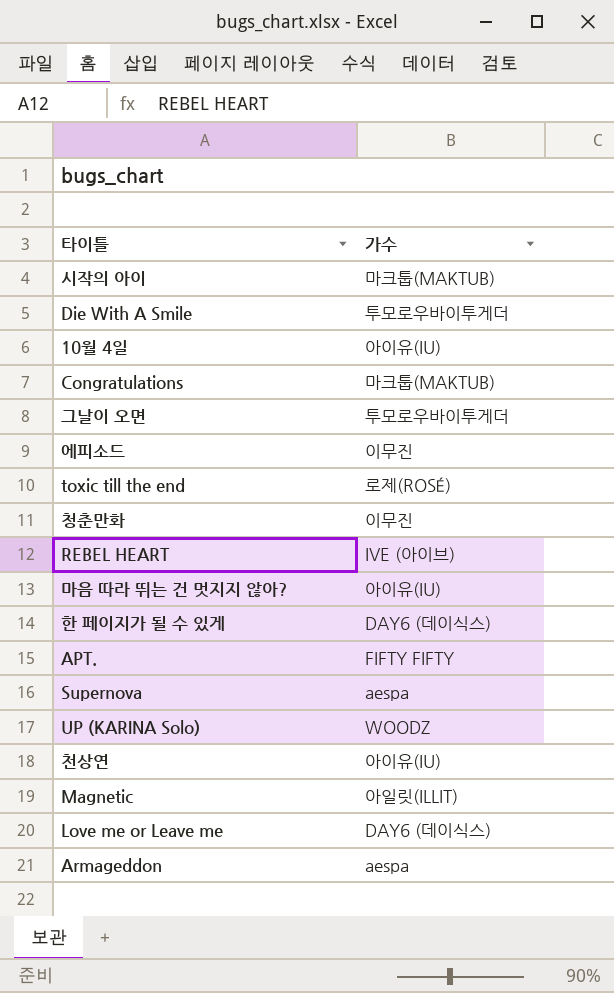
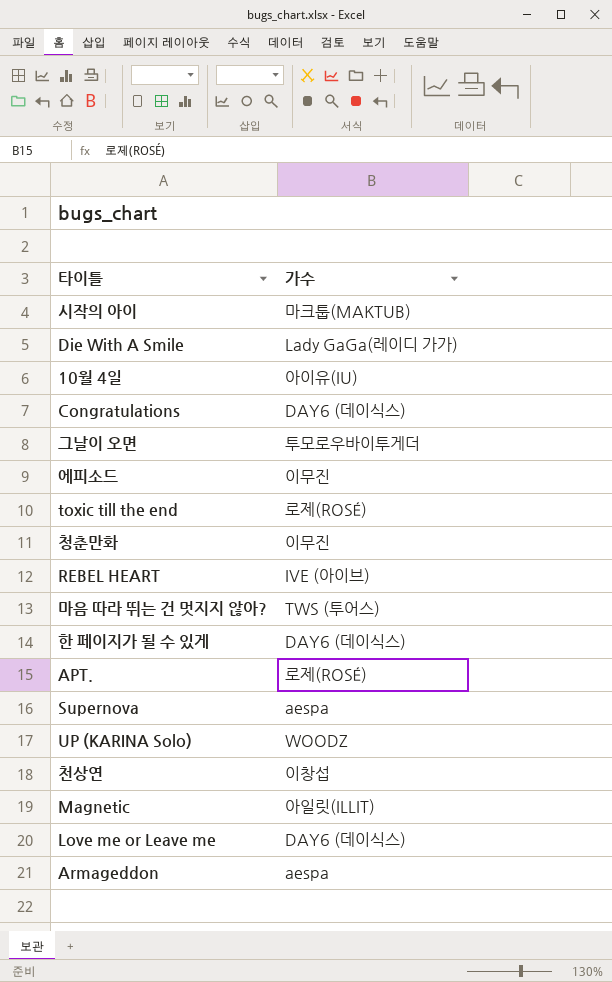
Die With A Smile | 가수: 투모로우바이투게더 -> Lady GaGa(레이디 가가)
Congratulations | 가수: 마크툽(MAKTUB) -> DAY6 (데이식스)
마음 따라 뛰는 건 멋지지 않아? | 가수: 아이유(IU) -> TWS (투어스)
APT. | 가수: FIFTY FIFTY -> 로제(ROSÉ)
천상연 | 가수: 아이유(IU) -> 이창섭

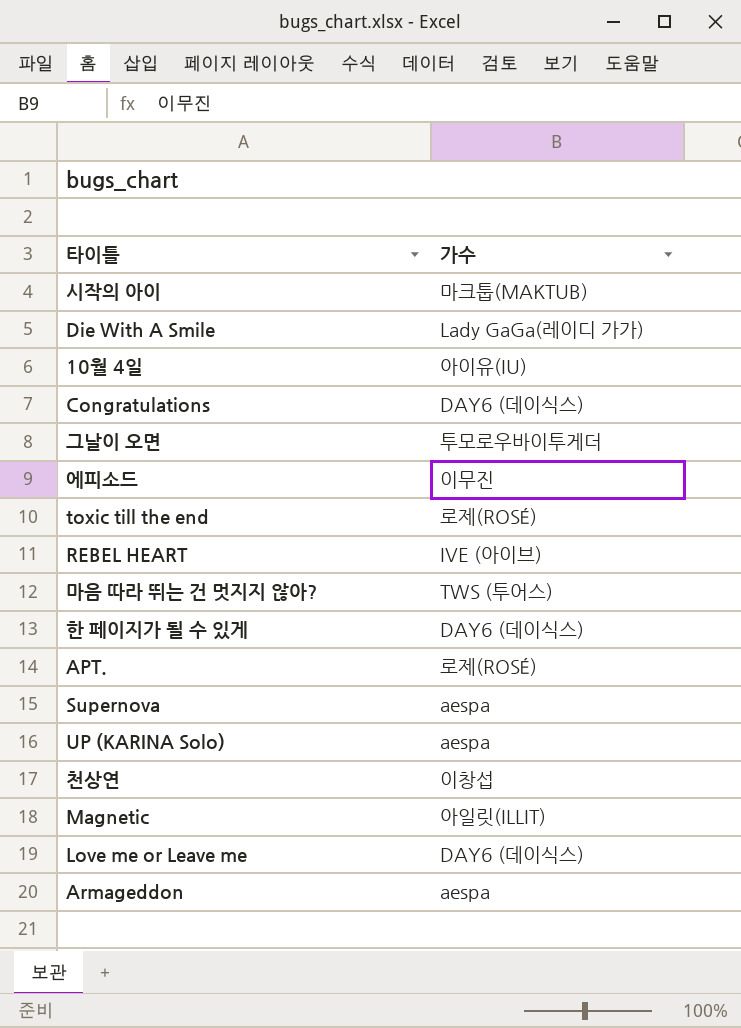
row 청춘만화: 이무진 -> none
UP (KARINA Solo) | 가수: WOODZ -> aespa

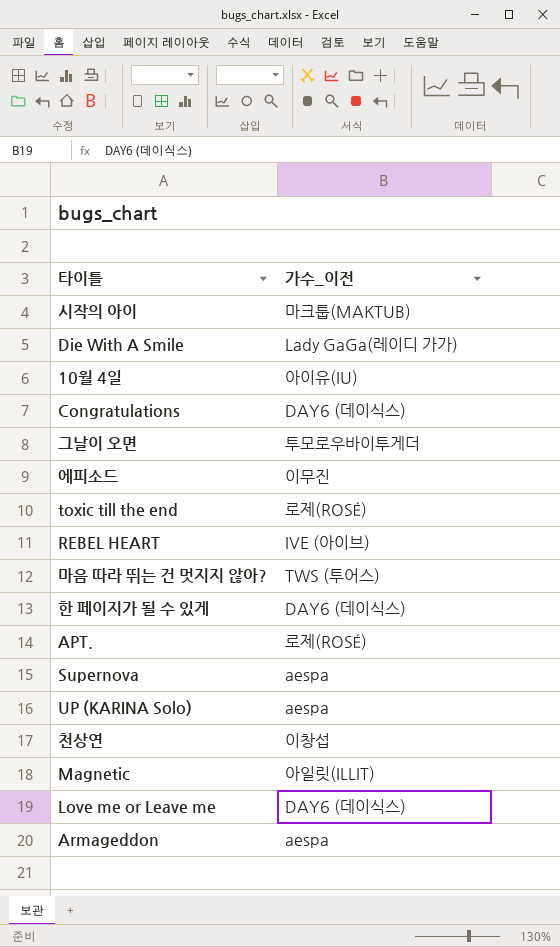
column name: 가수 -> 가수_이전

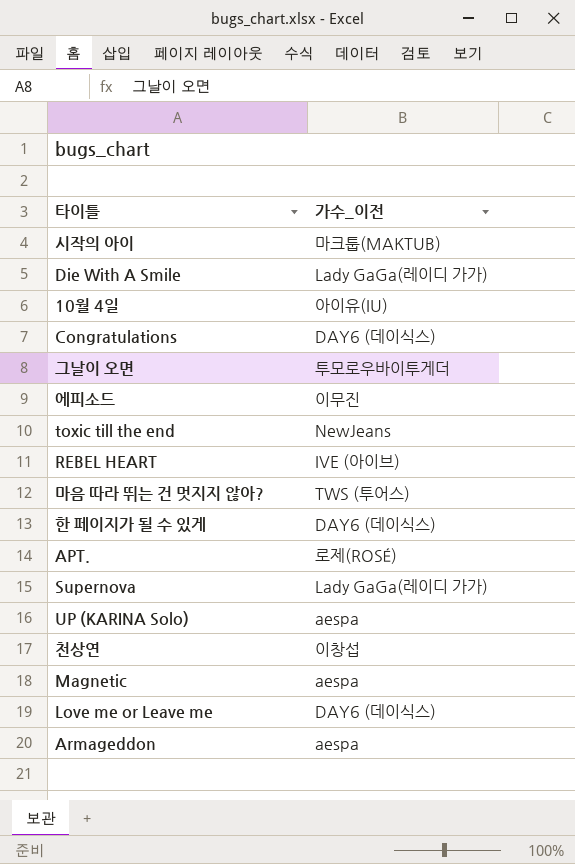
toxic till the end | 가수_이전: 로제(ROSÉ) -> NewJeans
Supernova | 가수_이전: aespa -> Lady GaGa(레이디 가가)
Magnetic | 가수_이전: 아일릿(ILLIT) -> aespa

